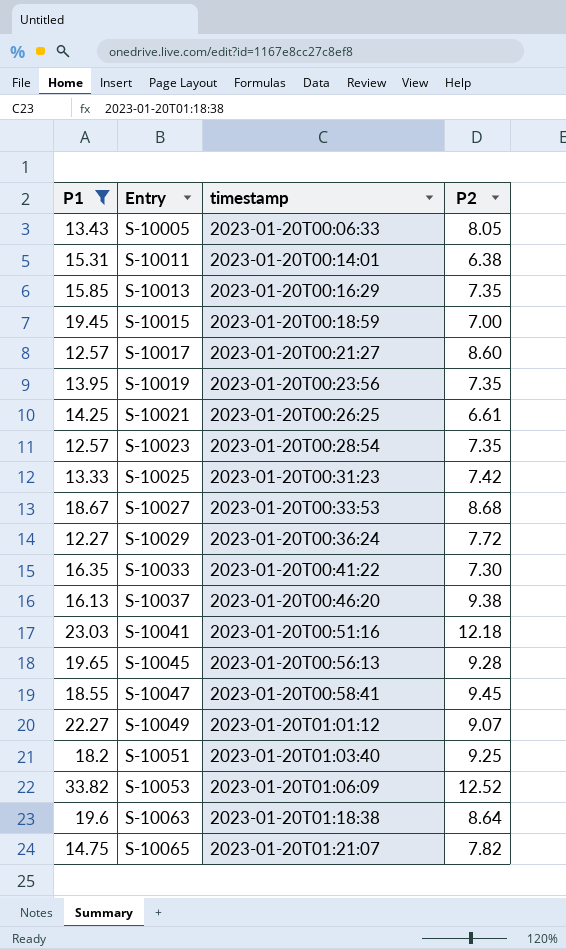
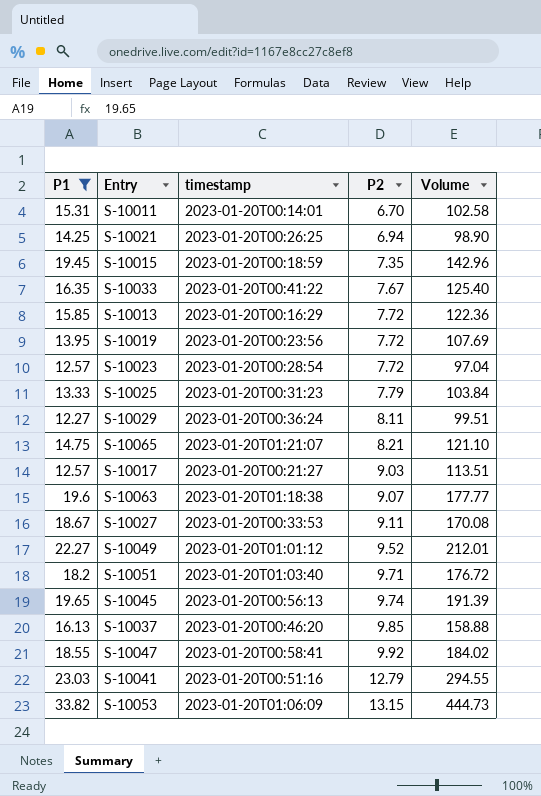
row order: Entry ascending -> P2 ascending
column Volume | formula: none -> [P1] * [P2]
row S-10005: 13.43 | 2023-01-20T00:06:33 | 8.05 -> none
S-10011 | P2: 6.38 -> 6.70
S-10021 | P2: 6.61 -> 6.94
S-10015 | P2: 7.00 -> 7.35
S-10033 | P2: 7.30 -> 7.67
S-10013 | P2: 7.35 -> 7.72
S-10019 | P2: 7.35 -> 7.72
S-10023 | P2: 7.35 -> 7.72
S-10025 | P2: 7.42 -> 7.79
S-10029 | P2: 7.72 -> 8.11
S-10065 | P2: 7.82 -> 8.21
S-10017 | P2: 8.60 -> 9.03
S-10063 | P2: 8.64 -> 9.07
S-10027 | P2: 8.68 -> 9.11
S-10049 | P2: 9.07 -> 9.52
S-10051 | P2: 9.25 -> 9.71
S-10045 | P2: 9.28 -> 9.74
S-10037 | P2: 9.38 -> 9.85
S-10047 | P2: 9.45 -> 9.92
S-10041 | P2: 12.18 -> 12.79
S-10053 | P2: 12.52 -> 13.15

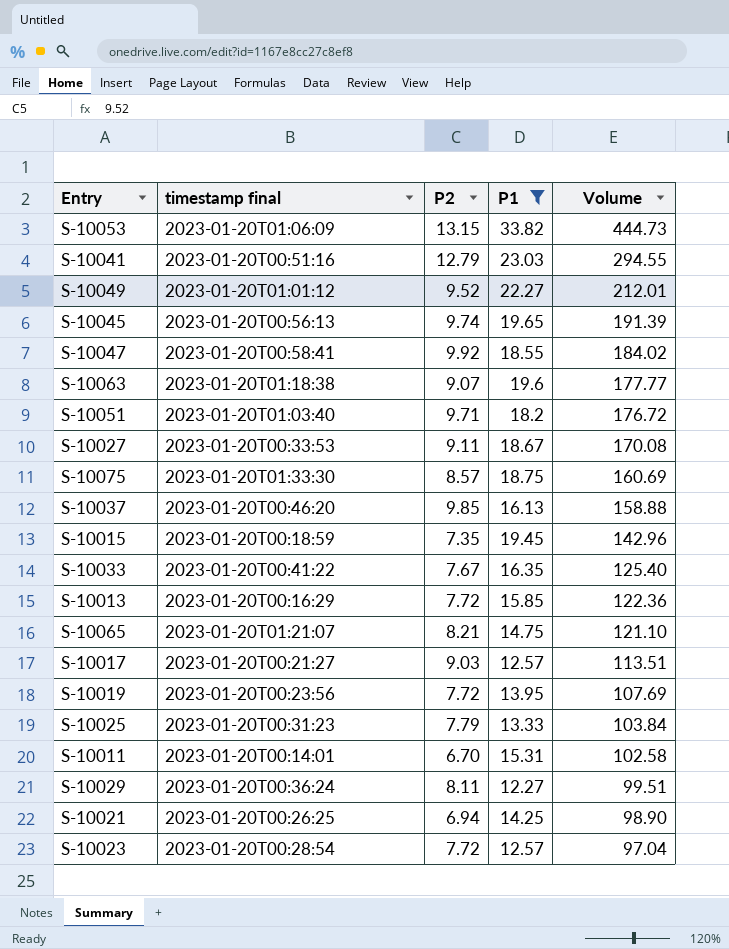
row order: P2 ascending -> Volume descending
column name: timestamp -> timestamp final
column P1 | position: 1 -> 4
row S-10075: none -> 2023-01-20T01:33:30 | 8.57 | 18.75 | 160.69

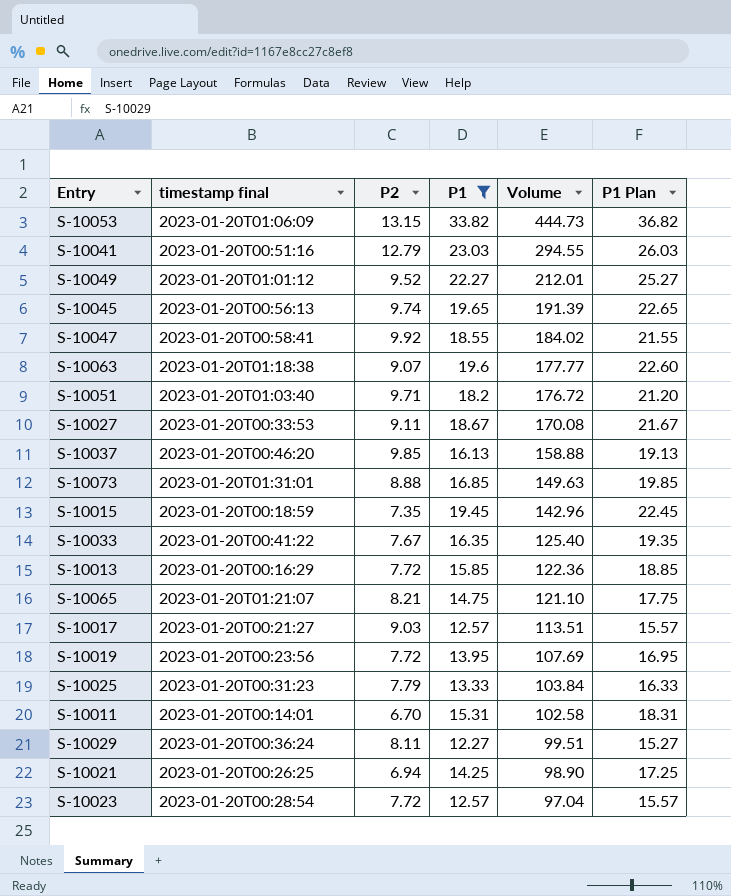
column P1 Plan | formula: none -> [P1] + 3
row S-10075: 2023-01-20T01:33:30 | 8.57 | 18.75 | 160.69 -> none
row S-10073: none -> 2023-01-20T01:31:01 | 8.88 | 16.85 | 149.63 | 19.85

